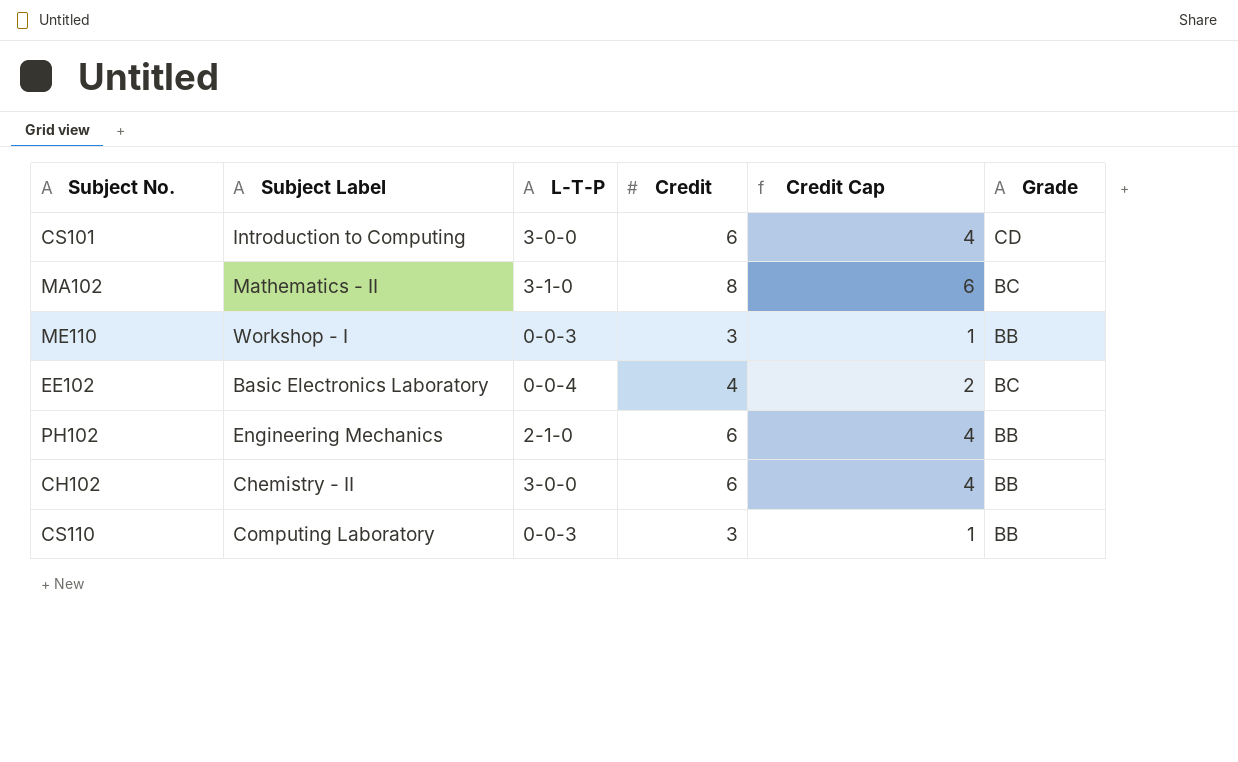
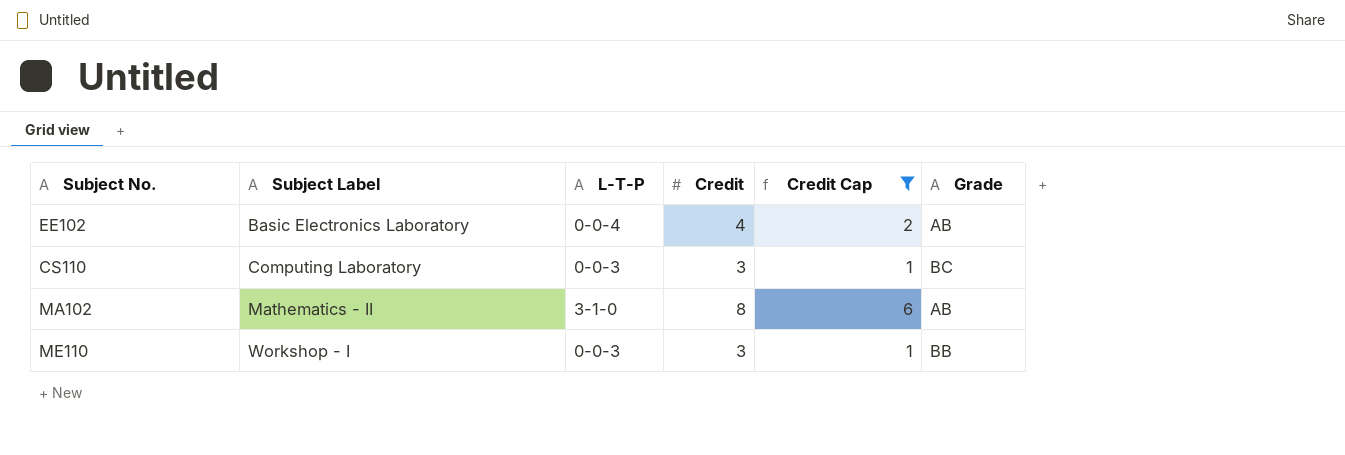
filter: none -> Credit Cap != 4
row order: none -> Subject Label ascending
EE102 | Grade: BC -> AB
CS110 | Grade: BB -> BC
MA102 | Grade: BC -> AB

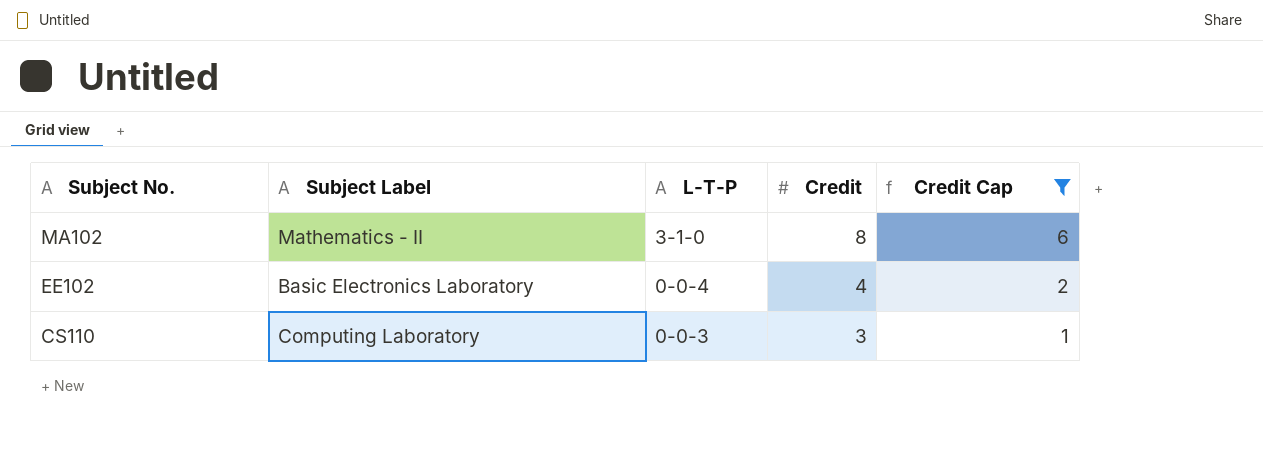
row order: Subject Label ascending -> Subject No. descending
column Grade | position: 6 -> none
row ME110: Workshop - I | 0-0-3 | 3 | 1 | BB -> none

